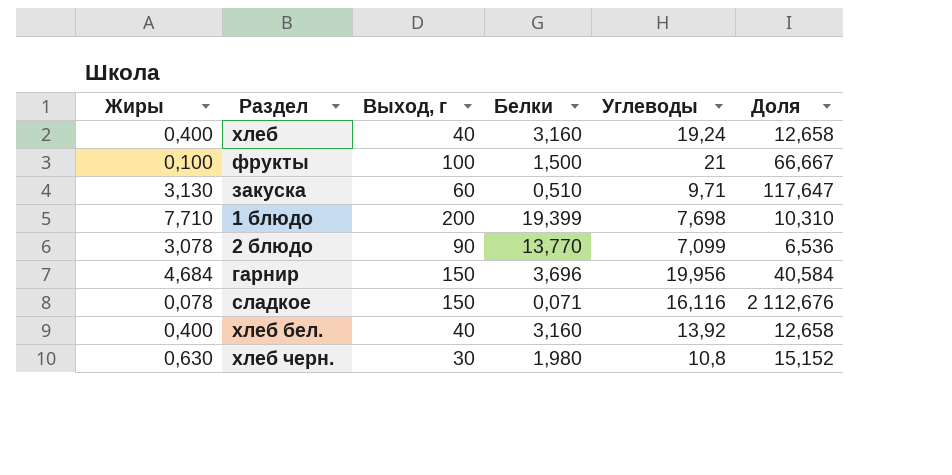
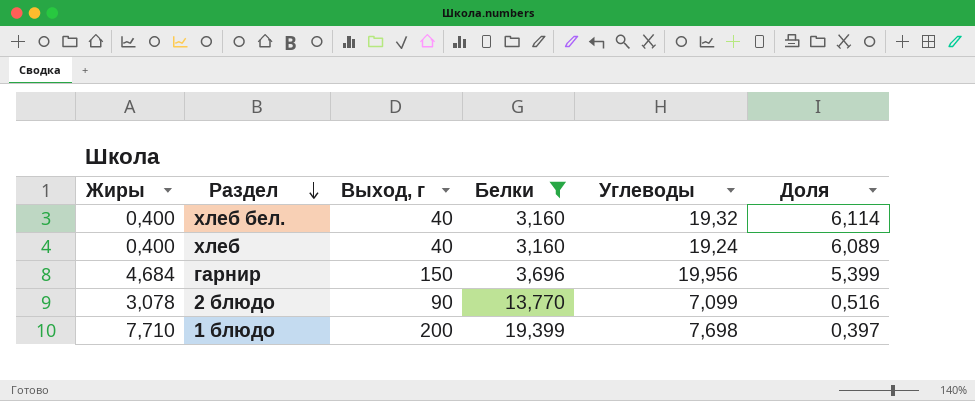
filter: none -> Белки >= 3,160
row order: none -> Раздел descending
column Доля | formula: [Выход, г] / [Белки] -> [Углеводы] / [Белки]
хлеб бел. | Углеводы: 13,92 -> 19,32

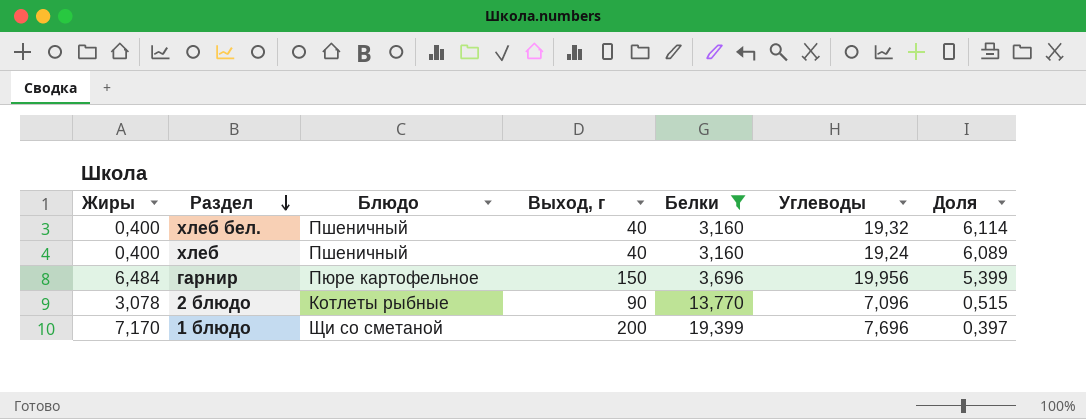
column Блюдо | position: none -> 3
гарнир | Жиры: 4,684 -> 6,484
2 блюдо | Углеводы: 7,099 -> 7,096
2 блюдо | Доля: 0,516 -> 0,515
1 блюдо | Жиры: 7,710 -> 7,170
1 блюдо | Углеводы: 7,698 -> 7,696

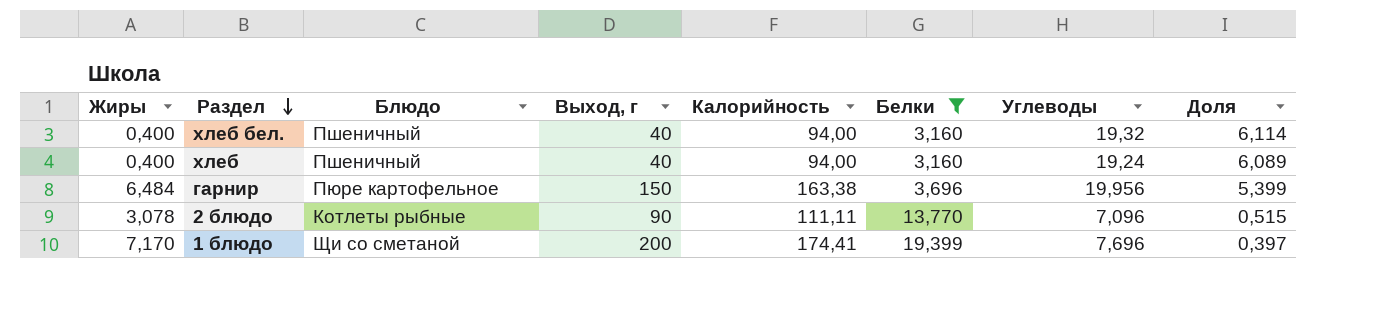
column Калорийность | position: none -> 5

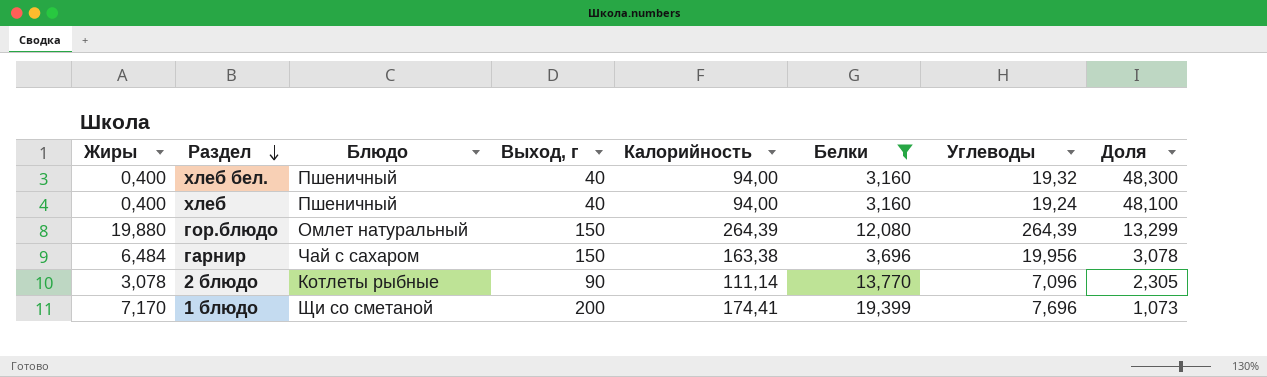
column Доля | formula: [Углеводы] / [Белки] -> [Углеводы] / [Жиры]
row гор.блюдо: none -> 19,880 | Омлет натуральный | 150 | 264,39 | 12,080 | 264,39 | 13,299
гарнир | Блюдо: Пюре картофельное -> Чай с сахаром
2 блюдо | Калорийность: 111,11 -> 111,14

